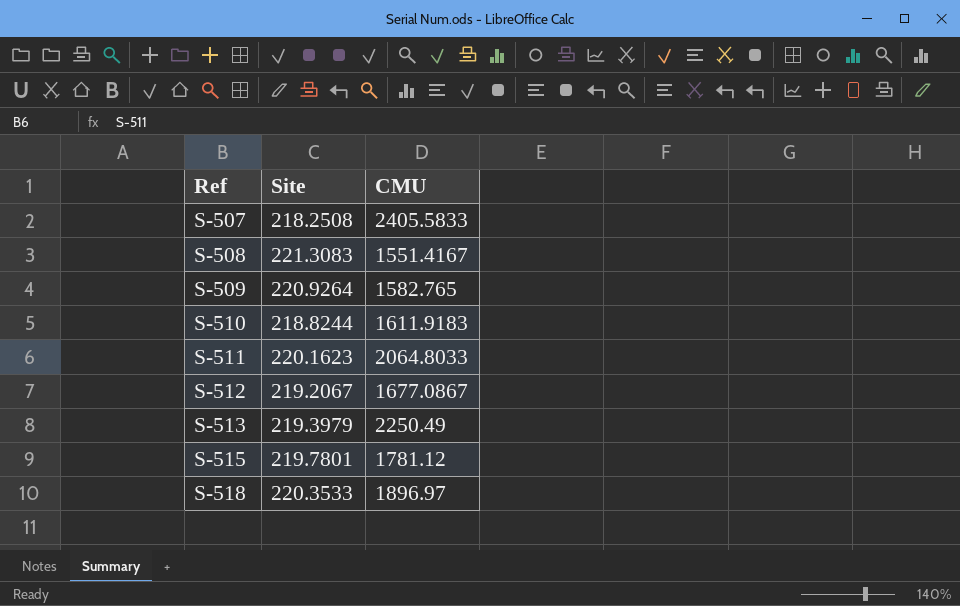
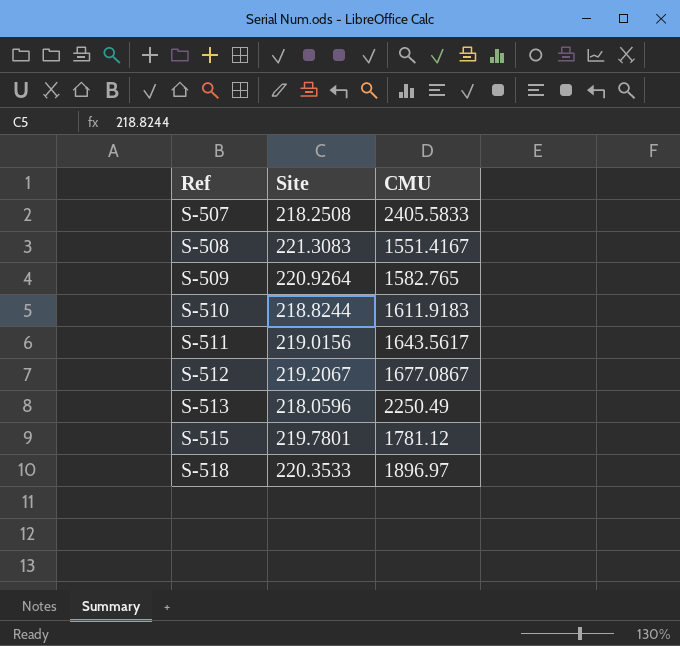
S-511 | Site: 220.1623 -> 219.0156
S-511 | CMU: 2064.8033 -> 1643.5617
S-513 | Site: 219.3979 -> 218.0596

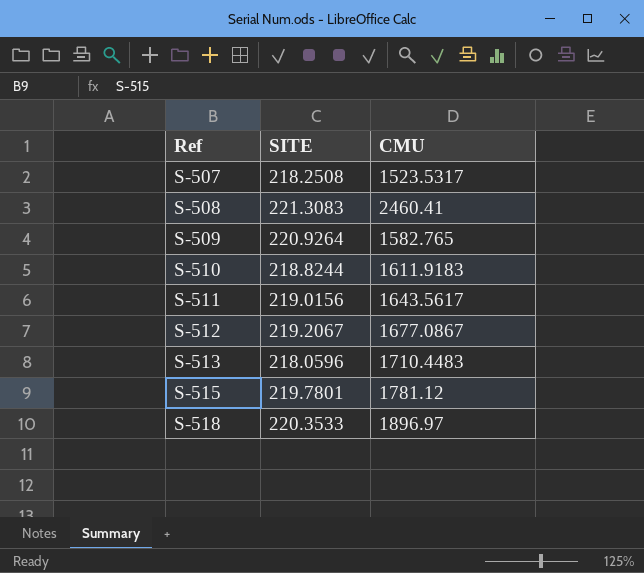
column name: Site -> SITE
S-507 | CMU: 2405.5833 -> 1523.5317
S-508 | CMU: 1551.4167 -> 2460.41
S-513 | CMU: 2250.49 -> 1710.4483

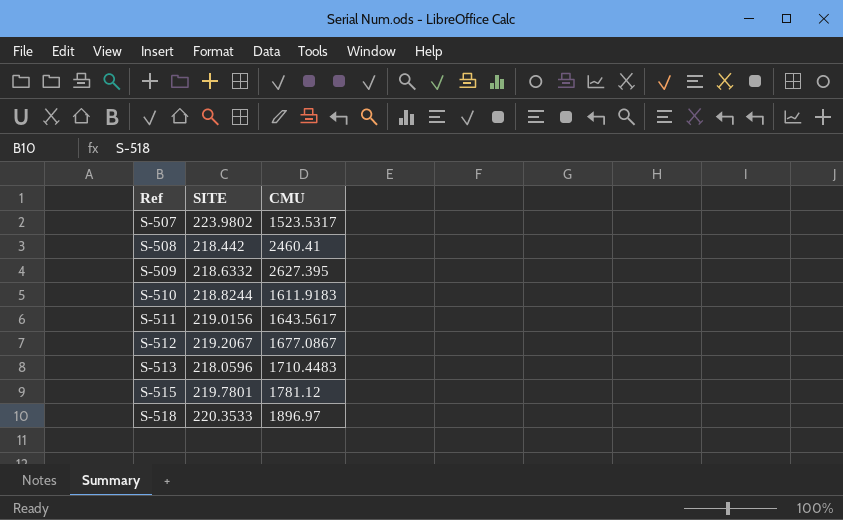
S-507 | SITE: 218.2508 -> 223.9802
S-508 | SITE: 221.3083 -> 218.442
S-509 | SITE: 220.9264 -> 218.6332
S-509 | CMU: 1582.765 -> 2627.395

